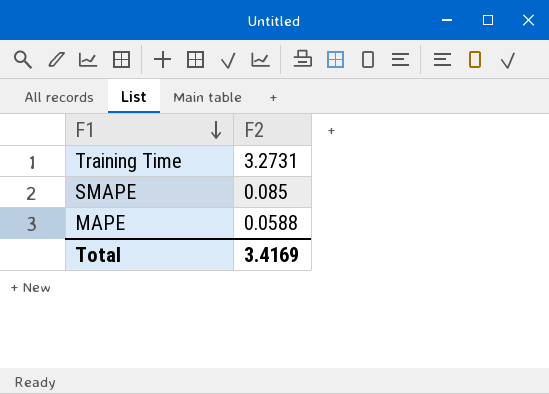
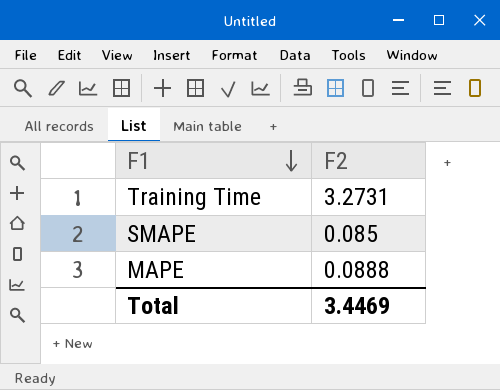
MAPE | F2: 0.0588 -> 0.0888
Total | F2: 3.4169 -> 3.4469

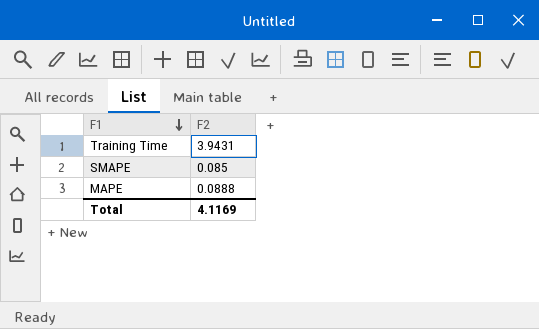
Training Time | F2: 3.2731 -> 3.9431
Total | F2: 3.4469 -> 4.1169

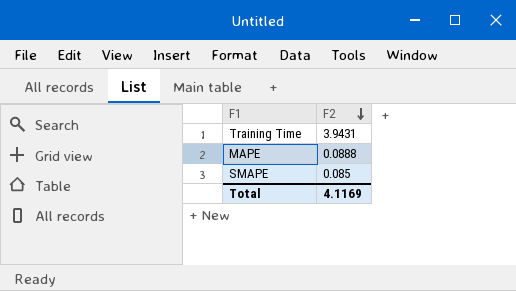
row order: F1 descending -> F2 descending

